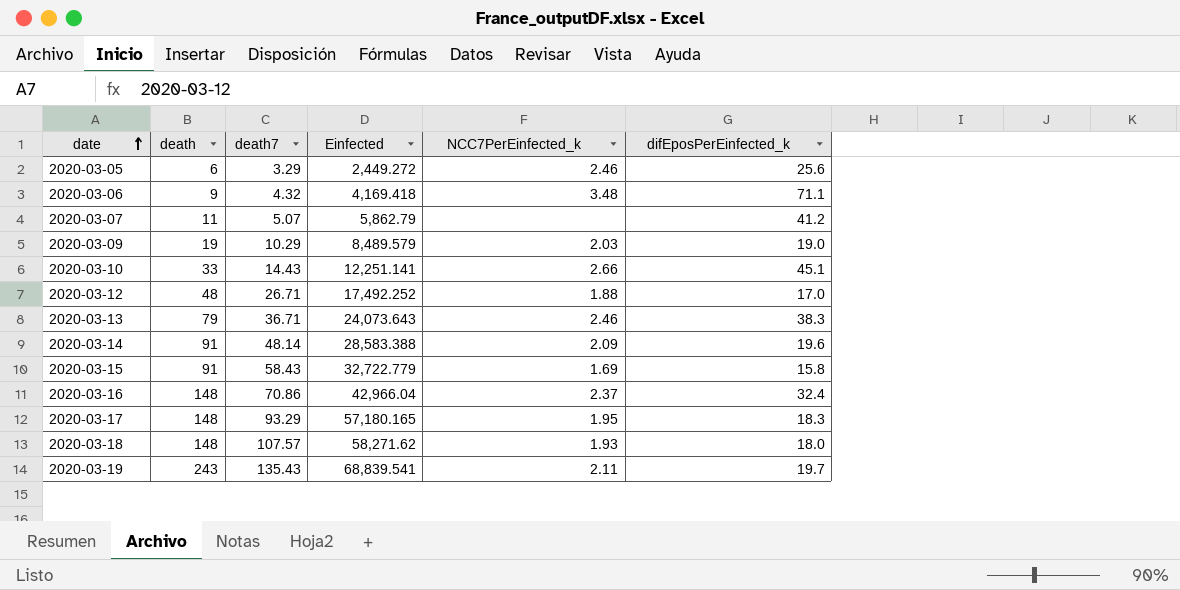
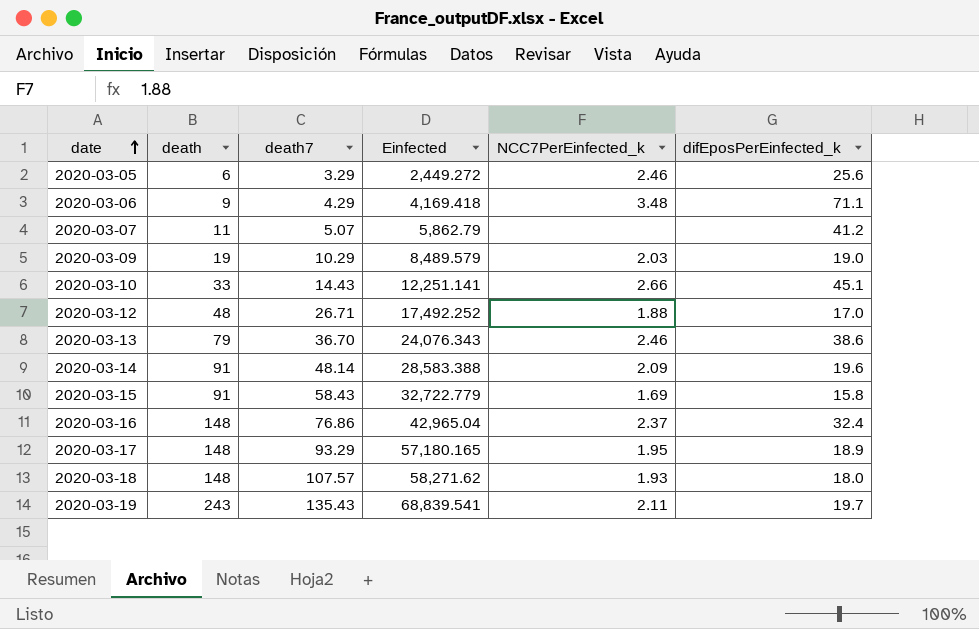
2020-03-06 | death7: 4.32 -> 4.29
2020-03-13 | death7: 36.71 -> 36.70
2020-03-13 | Einfected: 24,073.643 -> 24,076.343
2020-03-13 | difEposPerEinfected_k: 38.3 -> 38.6
2020-03-16 | death7: 70.86 -> 76.86
2020-03-16 | Einfected: 42,966.04 -> 42,965.04
2020-03-17 | difEposPerEinfected_k: 18.3 -> 18.9

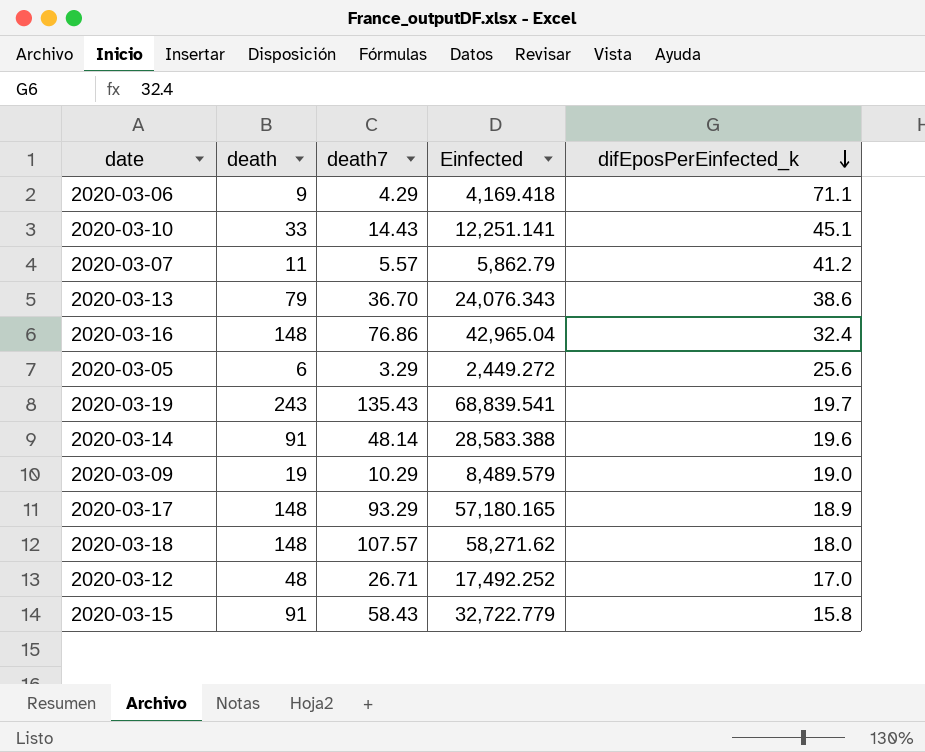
row order: date ascending -> difEposPerEinfected_k descending
column NCC7PerEinfected_k | position: 5 -> none
2020-03-07 | death7: 5.07 -> 5.57

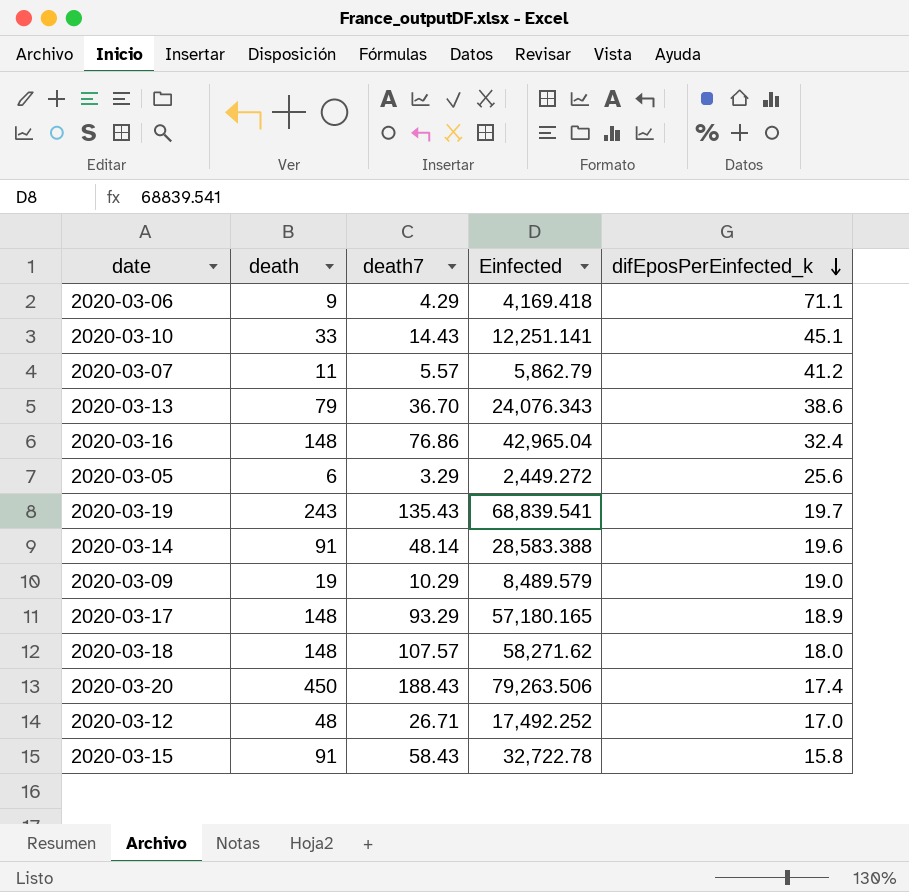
row 2020-03-20: none -> 450 | 188.43 | 79,263.506 | 17.4
2020-03-15 | Einfected: 32,722.779 -> 32,722.78

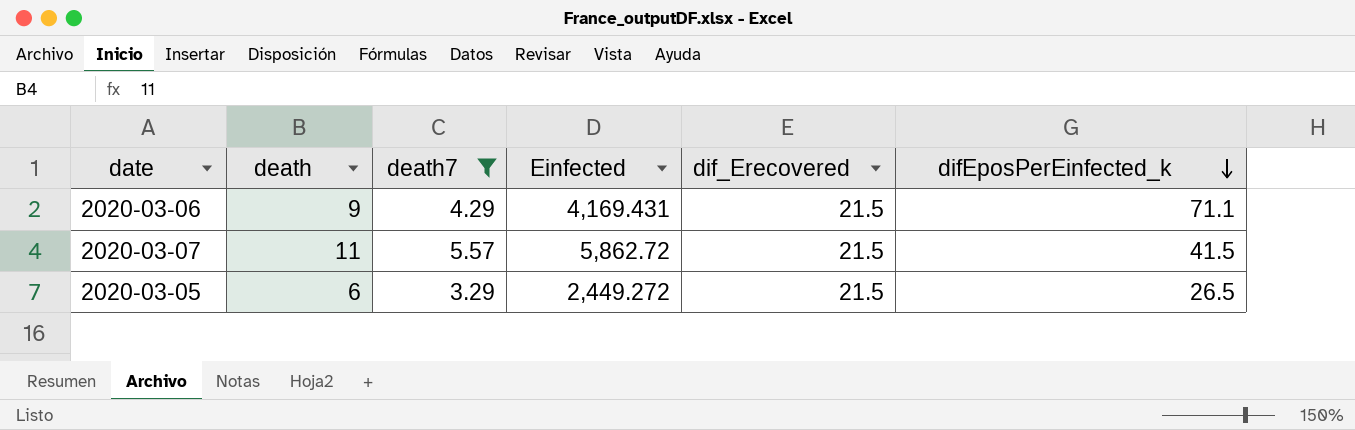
filter: none -> death7 <= 5.57
column dif_Erecovered | position: none -> 5
2020-03-06 | Einfected: 4,169.418 -> 4,169.431
2020-03-07 | Einfected: 5,862.79 -> 5,862.72
2020-03-07 | difEposPerEinfected_k: 41.2 -> 41.5
2020-03-05 | difEposPerEinfected_k: 25.6 -> 26.5

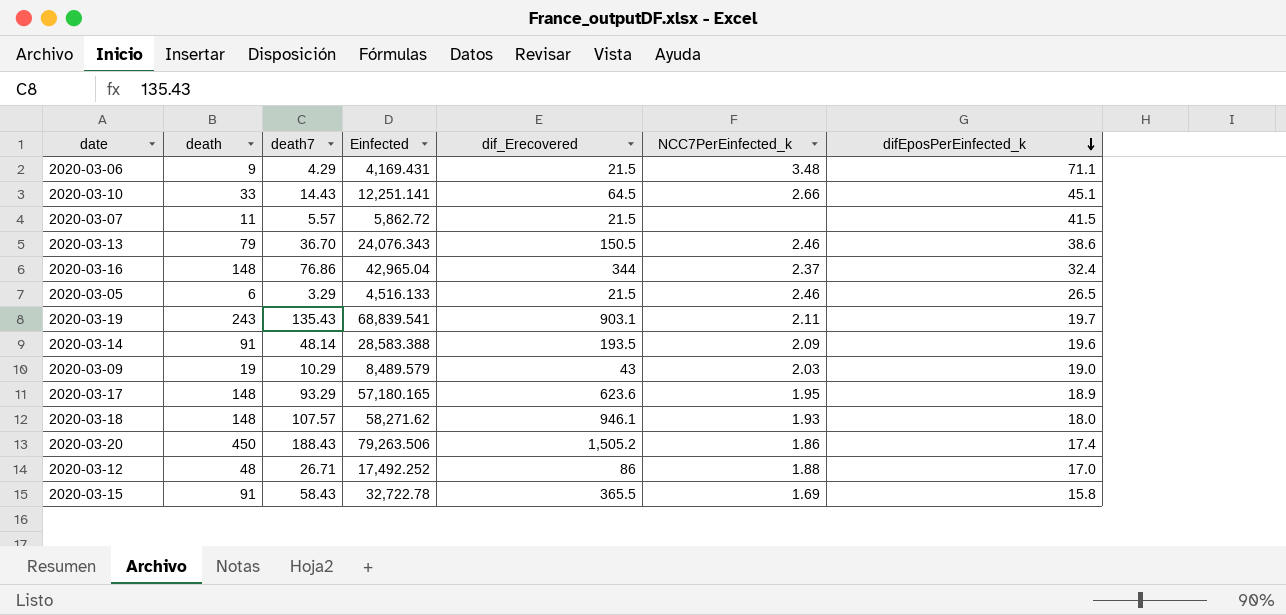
filter: death7 <= 5.57 -> none
column NCC7PerEinfected_k | position: none -> 6
2020-03-05 | Einfected: 2,449.272 -> 4,516.133

